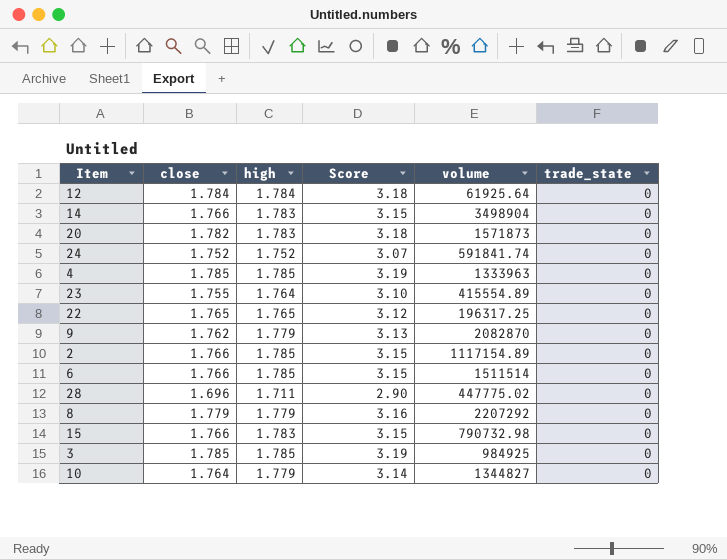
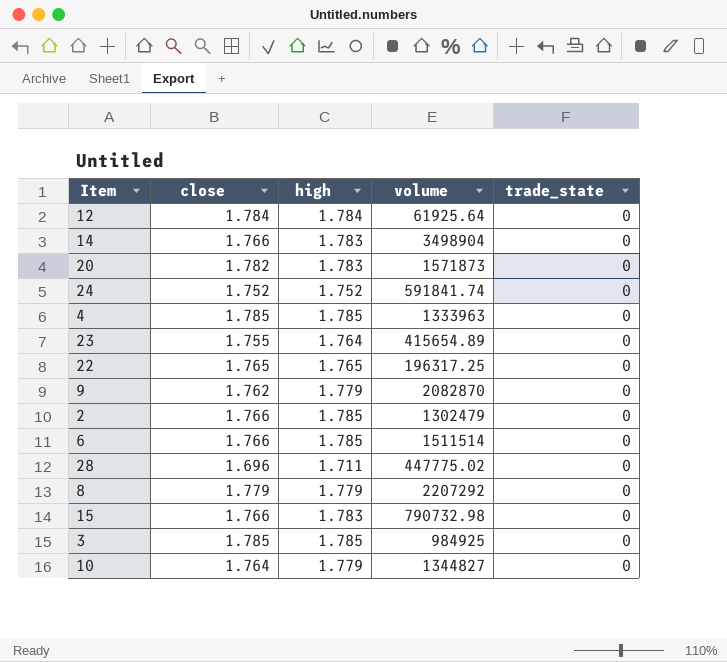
column Score | formula: [close] * [high] -> none
23 | volume: 415554.89 -> 415654.89
2 | volume: 1117154.89 -> 1302479

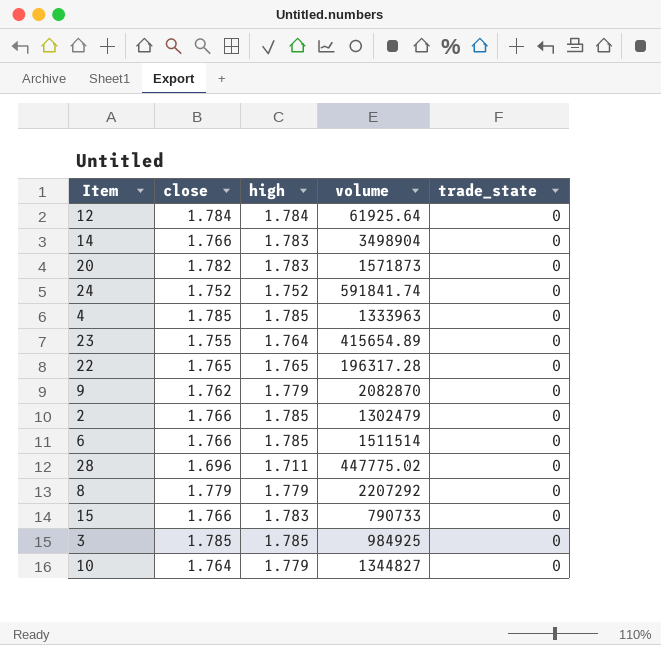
22 | volume: 196317.25 -> 196317.28
15 | volume: 790732.98 -> 790733

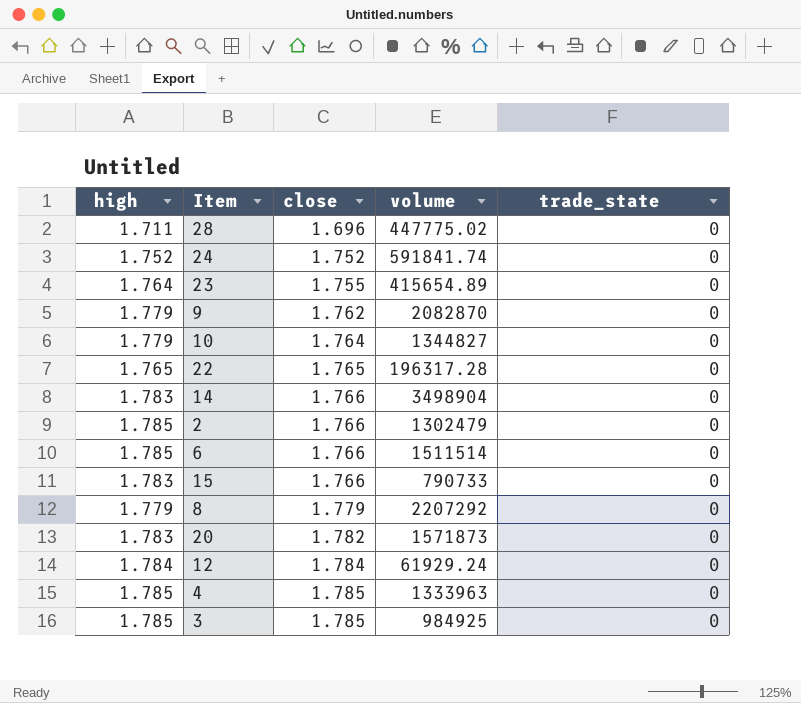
row order: none -> close ascending
column high | position: 3 -> 1
12 | volume: 61925.64 -> 61929.24

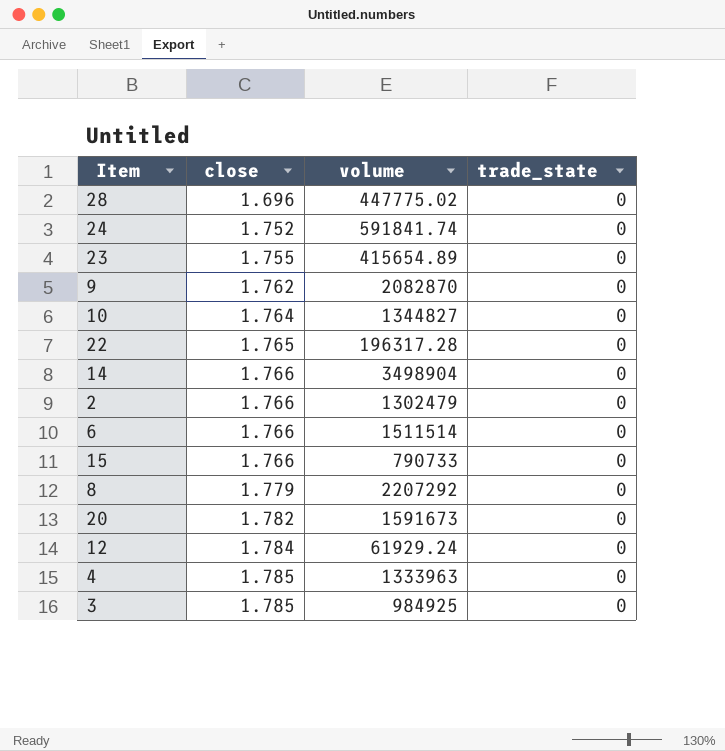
column high | position: 1 -> none
20 | volume: 1571873 -> 1591673

